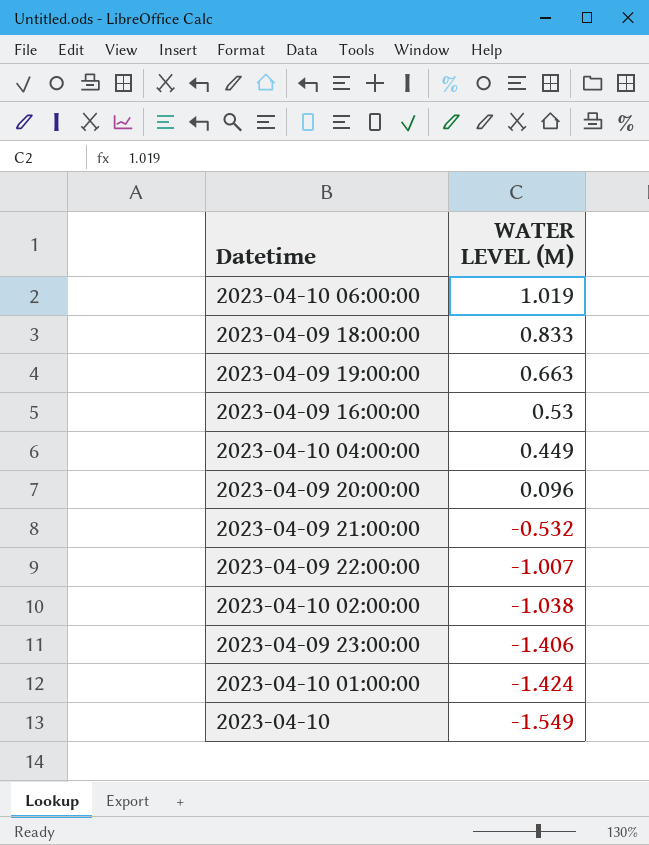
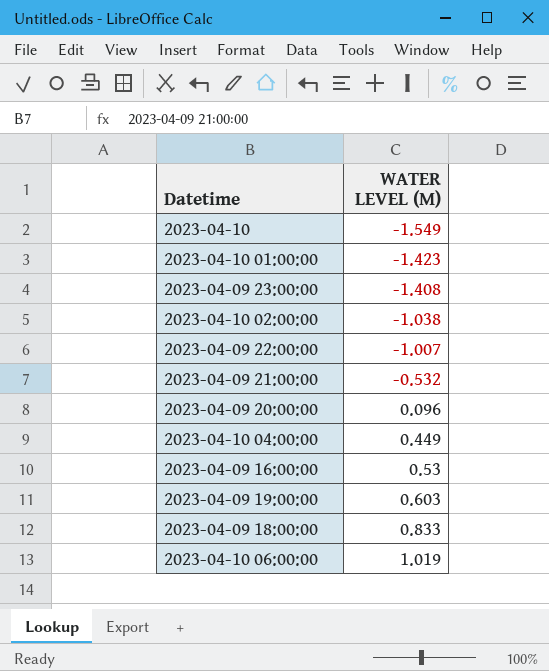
row order: WATER LEVEL (M) descending -> WATER LEVEL (M) ascending
2023-04-10 01:00:00 | WATER LEVEL (M): -1.424 -> -1.423
2023-04-09 23:00:00 | WATER LEVEL (M): -1.406 -> -1.408
2023-04-09 19:00:00 | WATER LEVEL (M): 0.663 -> 0.603

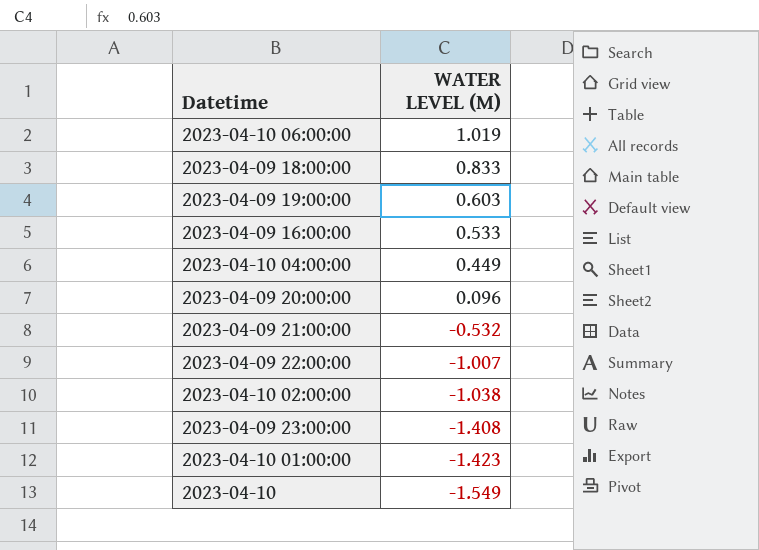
row order: WATER LEVEL (M) ascending -> WATER LEVEL (M) descending
2023-04-09 16:00:00 | WATER LEVEL (M): 0.53 -> 0.533

